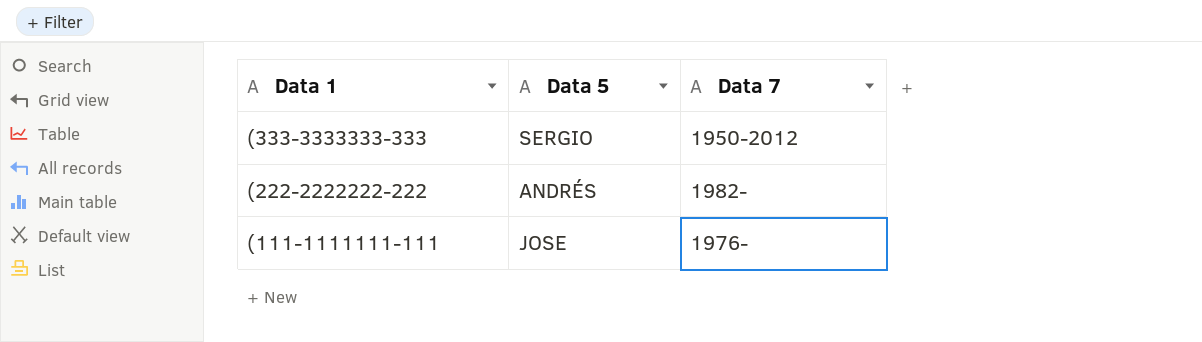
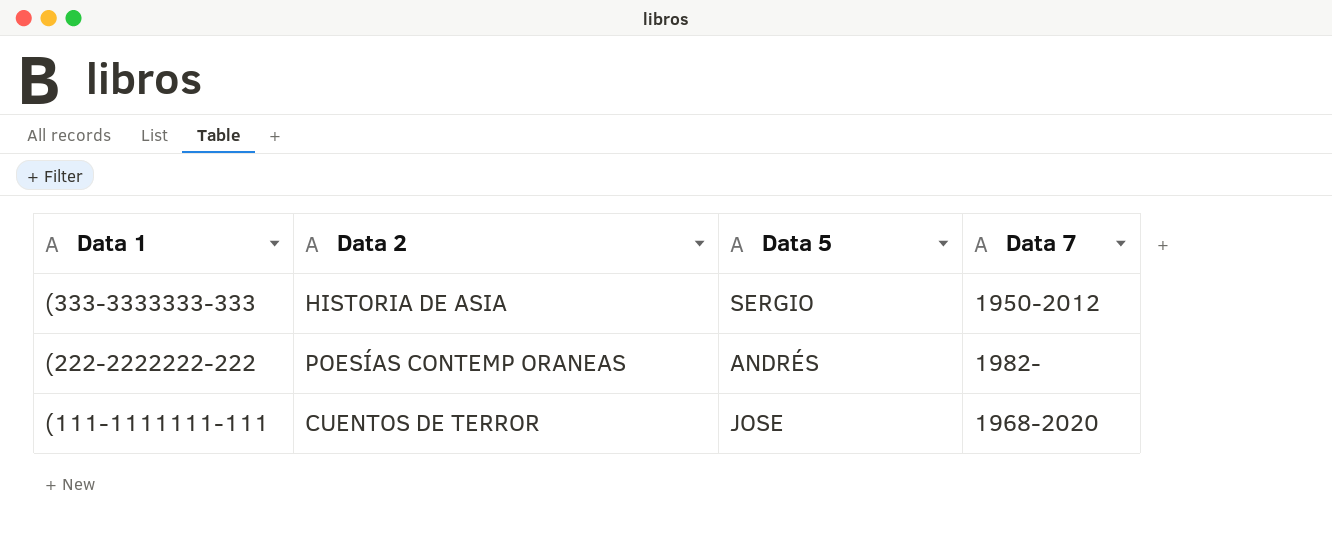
column Data 2 | position: none -> 2
(111-1111111-111 | Data 7: 1976- -> 1968-2020

